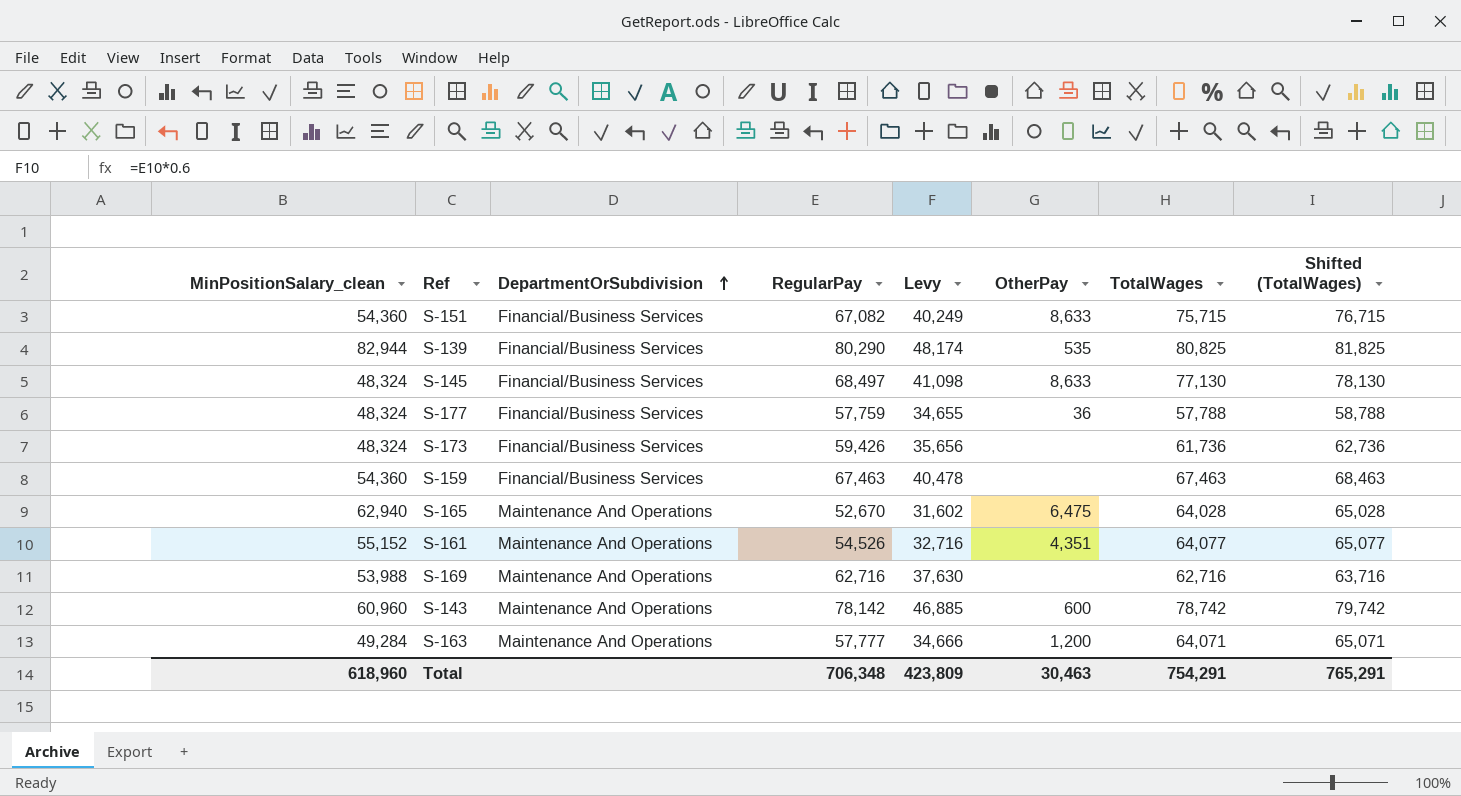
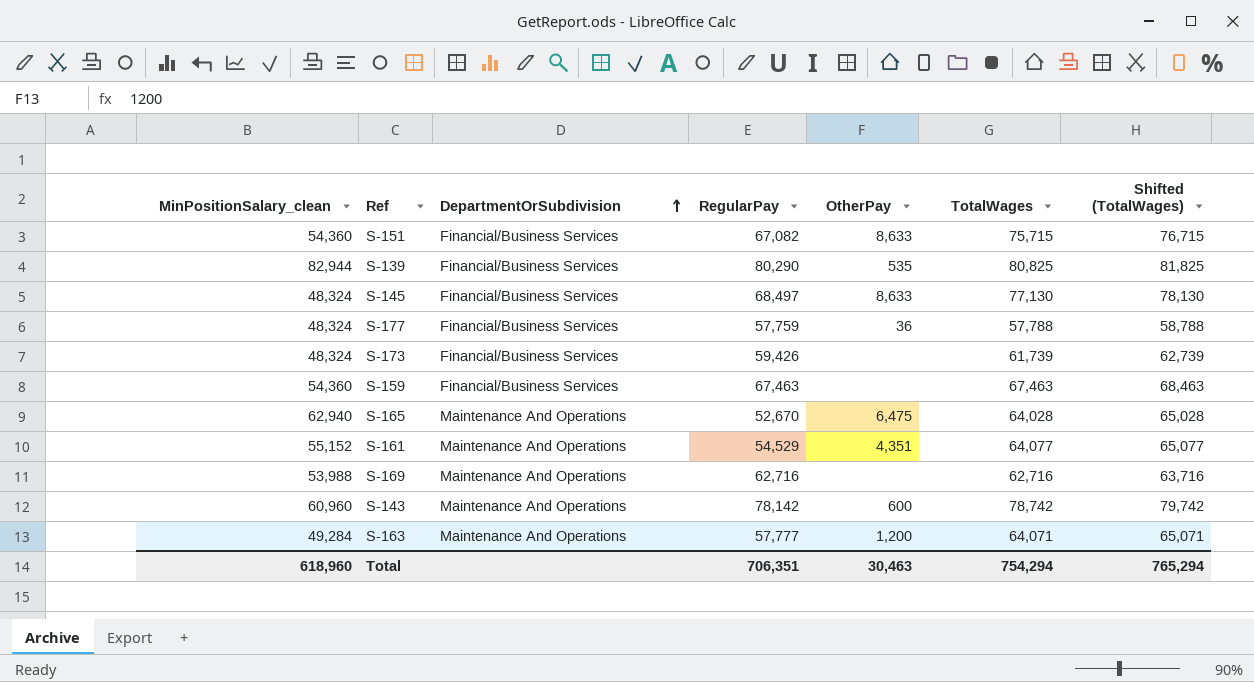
column Levy | formula: [RegularPay] * 0.6 -> none
S-173 | TotalWages: 61,736 -> 61,739
S-173 | Shifted (TotalWages): 62,736 -> 62,739
S-161 | RegularPay: 54,526 -> 54,529
Total | RegularPay: 706,348 -> 706,351
Total | TotalWages: 754,291 -> 754,294
Total | Shifted (TotalWages): 765,291 -> 765,294

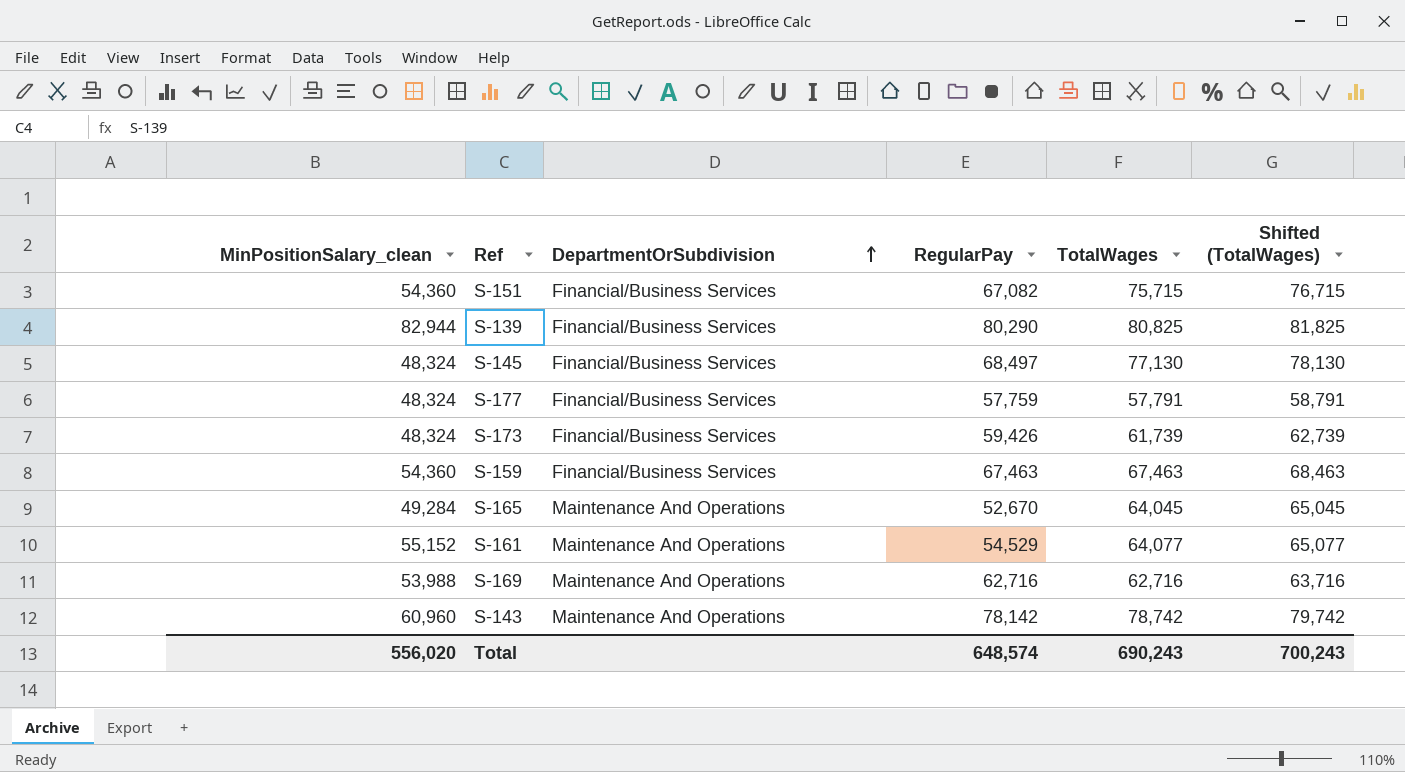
column OtherPay | position: 5 -> none
row S-163: 49,284 | Maintenance And Operations | 57,777 | 1,200 | 64,071 | 65,071 -> none
S-177 | TotalWages: 57,788 -> 57,791
S-177 | Shifted (TotalWages): 58,788 -> 58,791
S-165 | MinPositionSalary_clean: 62,940 -> 49,284
S-165 | TotalWages: 64,028 -> 64,045
S-165 | Shifted (TotalWages): 65,028 -> 65,045
Total | MinPositionSalary_clean: 618,960 -> 556,020
Total | RegularPay: 706,351 -> 648,574
Total | TotalWages: 754,294 -> 690,243
Total | Shifted (TotalWages): 765,294 -> 700,243

